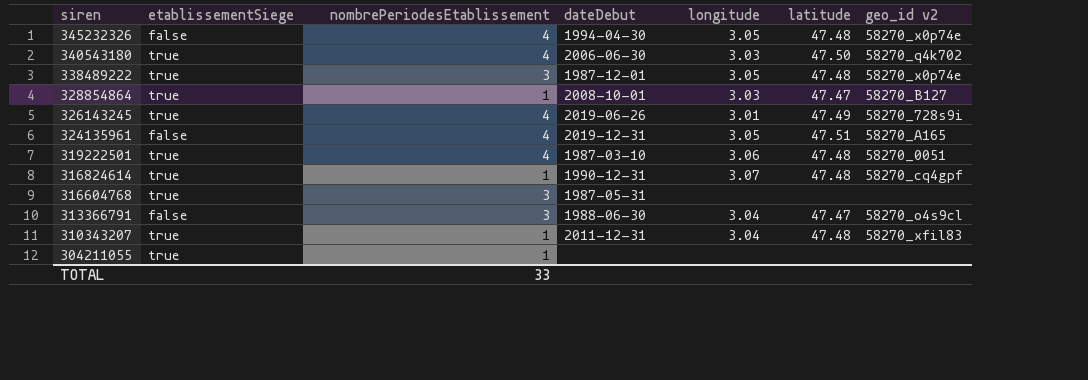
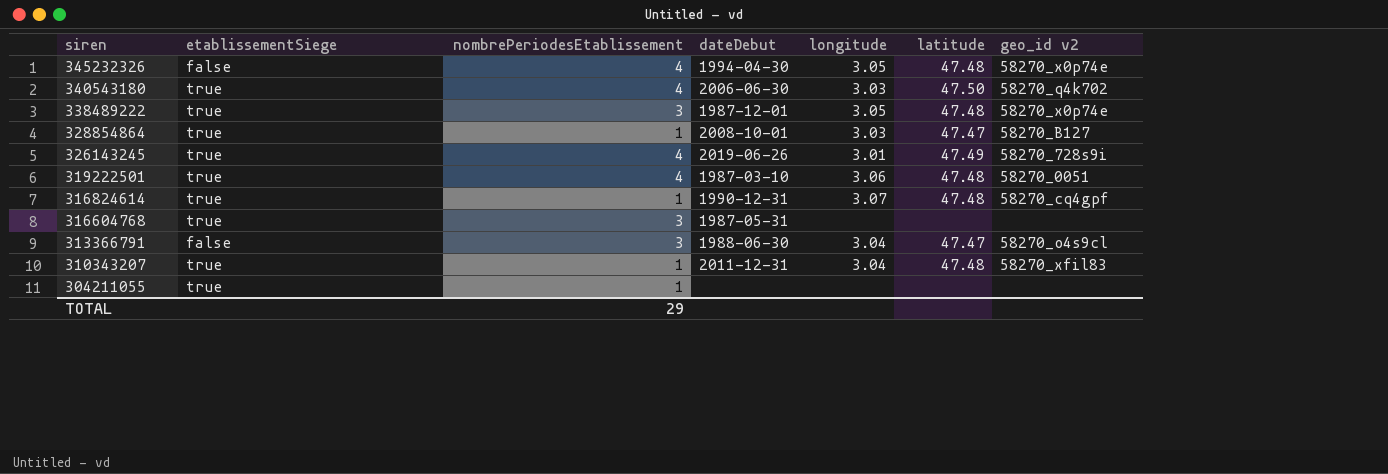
row 324135961: false | 4 | 2019-12-31 | 3.05 | 47.51 | 58270_A165 -> none
TOTAL | nombrePeriodesEtablissement: 33 -> 29

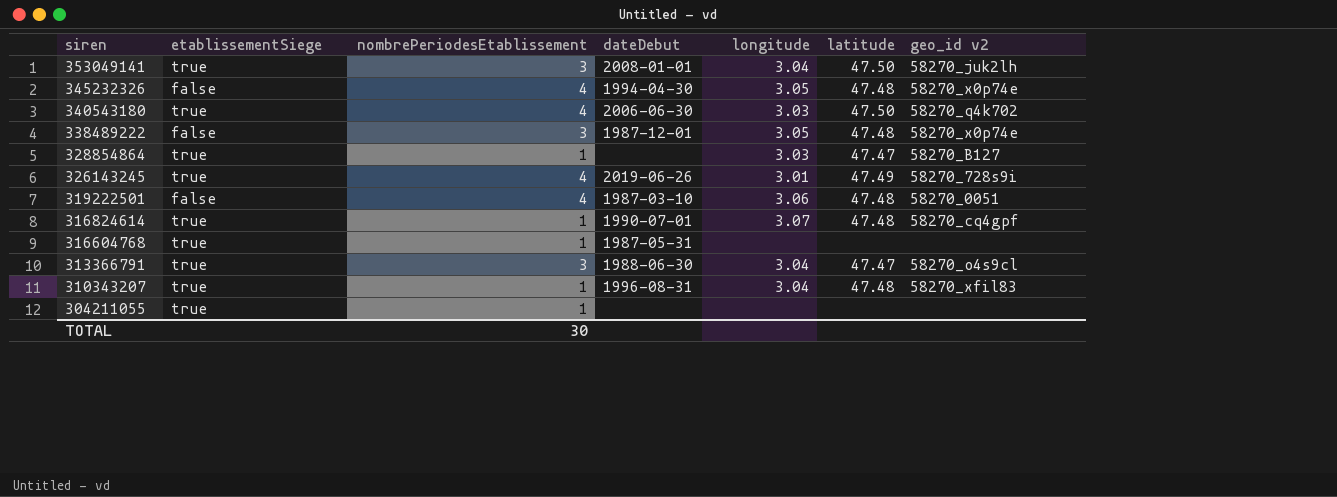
row 353049141: none -> true | 3 | 2008-01-01 | 3.04 | 47.50 | 58270_juk2lh
338489222 | etablissementSiege: true -> false
328854864 | dateDebut: 2008-10-01 -> none
319222501 | etablissementSiege: true -> false
316824614 | dateDebut: 1990-12-31 -> 1990-07-01
316604768 | nombrePeriodesEtablissement: 3 -> 1
313366791 | etablissementSiege: false -> true
310343207 | dateDebut: 2011-12-31 -> 1996-08-31
TOTAL | nombrePeriodesEtablissement: 29 -> 30

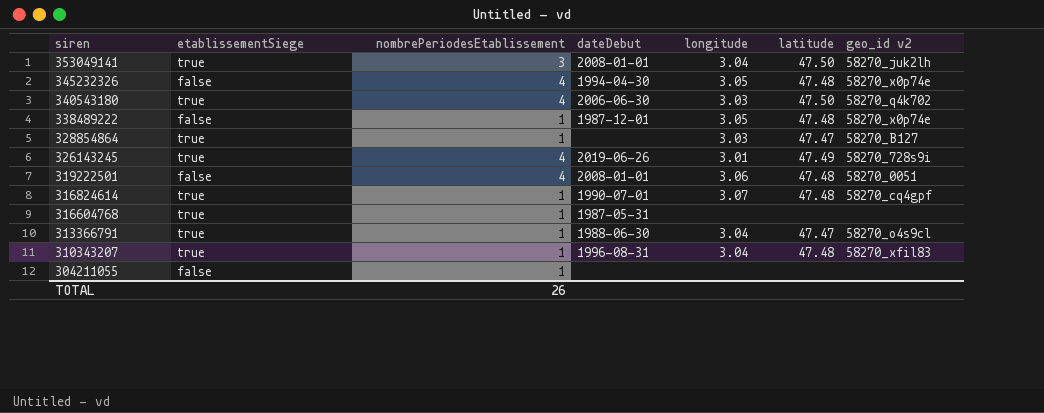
338489222 | nombrePeriodesEtablissement: 3 -> 1
319222501 | dateDebut: 1987-03-10 -> 2008-01-01
313366791 | nombrePeriodesEtablissement: 3 -> 1
304211055 | etablissementSiege: true -> false
TOTAL | nombrePeriodesEtablissement: 30 -> 26

